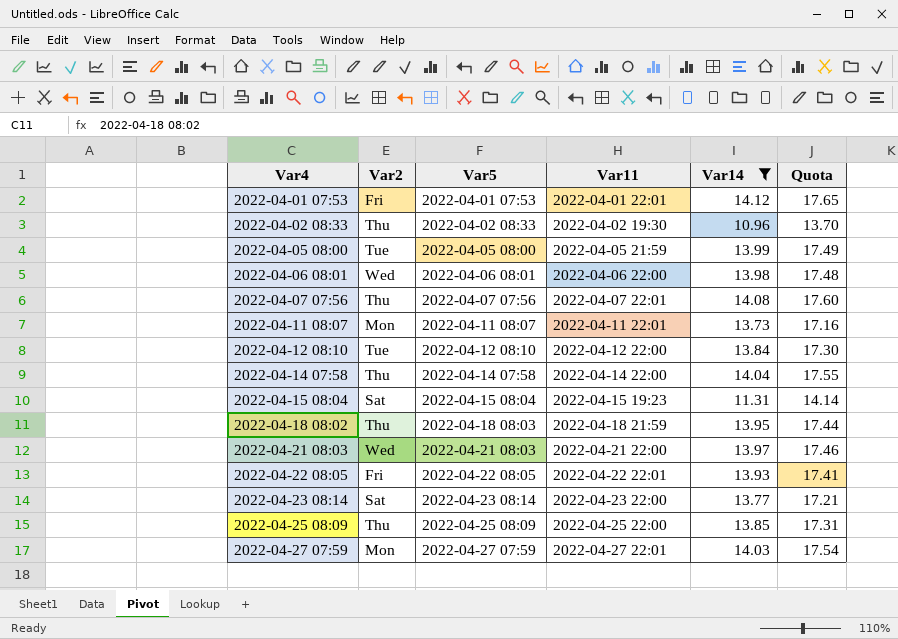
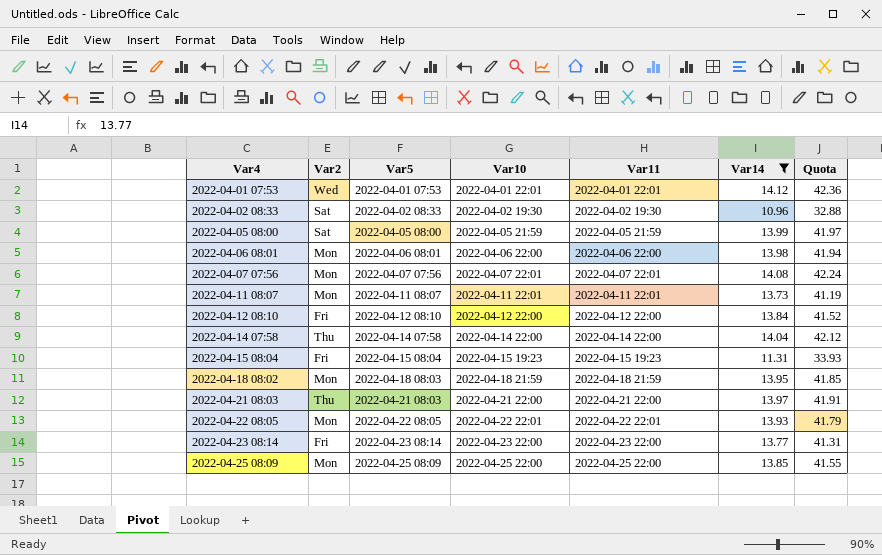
column Var10 | position: none -> 4
column Quota | formula: [Var14] * 1.25 -> [Var14] * 3
row 2022-04-27 07:59: Mon | 2022-04-27 07:59 | 2022-04-27 22:01 | 14.03 | 17.54 -> none
2022-04-01 07:53 | Var2: Fri -> Wed
2022-04-02 08:33 | Var2: Thu -> Sat
2022-04-05 08:00 | Var2: Tue -> Sat
2022-04-06 08:01 | Var2: Wed -> Mon
2022-04-07 07:56 | Var2: Thu -> Mon
2022-04-12 08:10 | Var2: Tue -> Fri
2022-04-15 08:04 | Var2: Sat -> Fri
2022-04-18 08:02 | Var2: Thu -> Mon
2022-04-21 08:03 | Var2: Wed -> Thu
2022-04-22 08:05 | Var2: Fri -> Mon
2022-04-23 08:14 | Var2: Sat -> Fri
2022-04-25 08:09 | Var2: Thu -> Mon

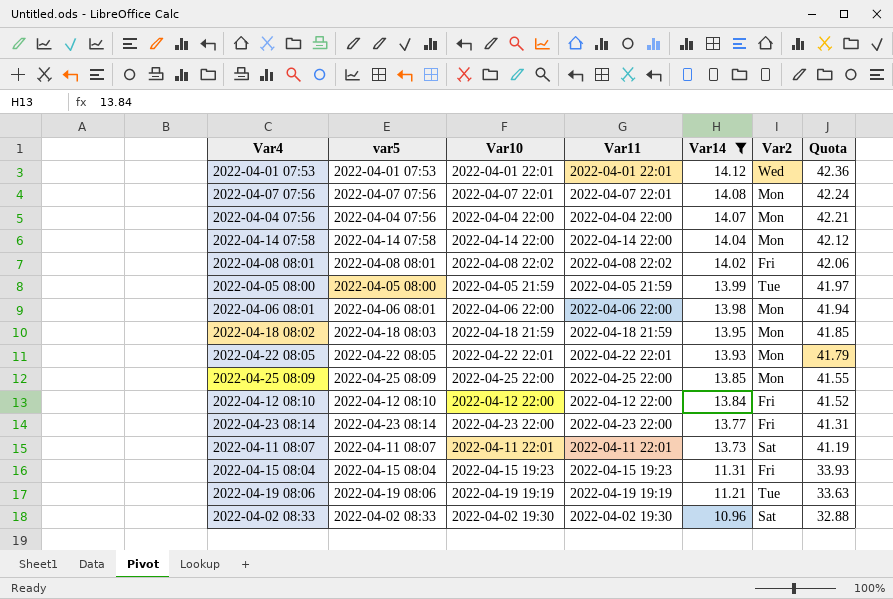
row order: Var4 ascending -> Var14 descending
column name: Var5 -> var5
column Var2 | position: 2 -> 6
row 2022-04-21 08:03: Thu | 2022-04-21 08:03 | 2022-04-21 22:00 | 2022-04-21 22:00 | 13.97 | 41.91 -> none
row 2022-04-04 07:56: none -> 2022-04-04 07:56 | 2022-04-04 22:00 | 2022-04-04 22:00 | 14.07 | Mon | 42.21
2022-04-14 07:58 | Var2: Thu -> Mon
row 2022-04-08 08:01: none -> 2022-04-08 08:01 | 2022-04-08 22:02 | 2022-04-08 22:02 | 14.02 | Fri | 42.06
2022-04-05 08:00 | Var2: Sat -> Tue
2022-04-11 08:07 | Var2: Mon -> Sat
row 2022-04-19 08:06: none -> 2022-04-19 08:06 | 2022-04-19 19:19 | 2022-04-19 19:19 | 11.21 | Tue | 33.63

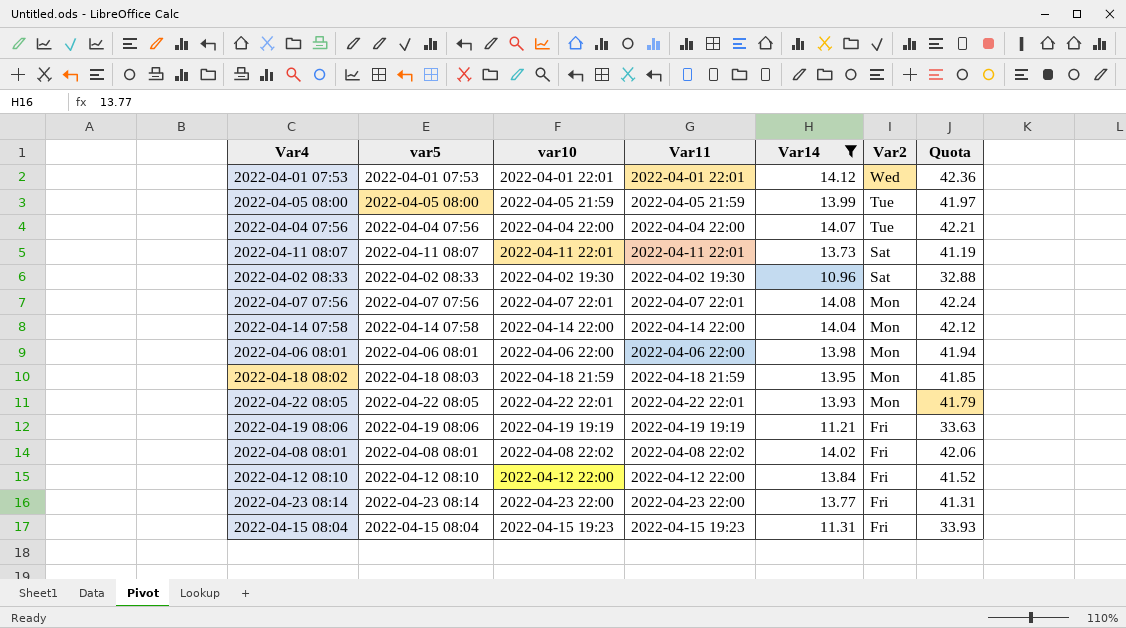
row order: Var14 descending -> Var2 descending
column name: Var10 -> var10
row 2022-04-25 08:09: 2022-04-25 08:09 | 2022-04-25 22:00 | 2022-04-25 22:00 | 13.85 | Mon | 41.55 -> none
2022-04-04 07:56 | Var2: Mon -> Tue
2022-04-19 08:06 | Var2: Tue -> Fri

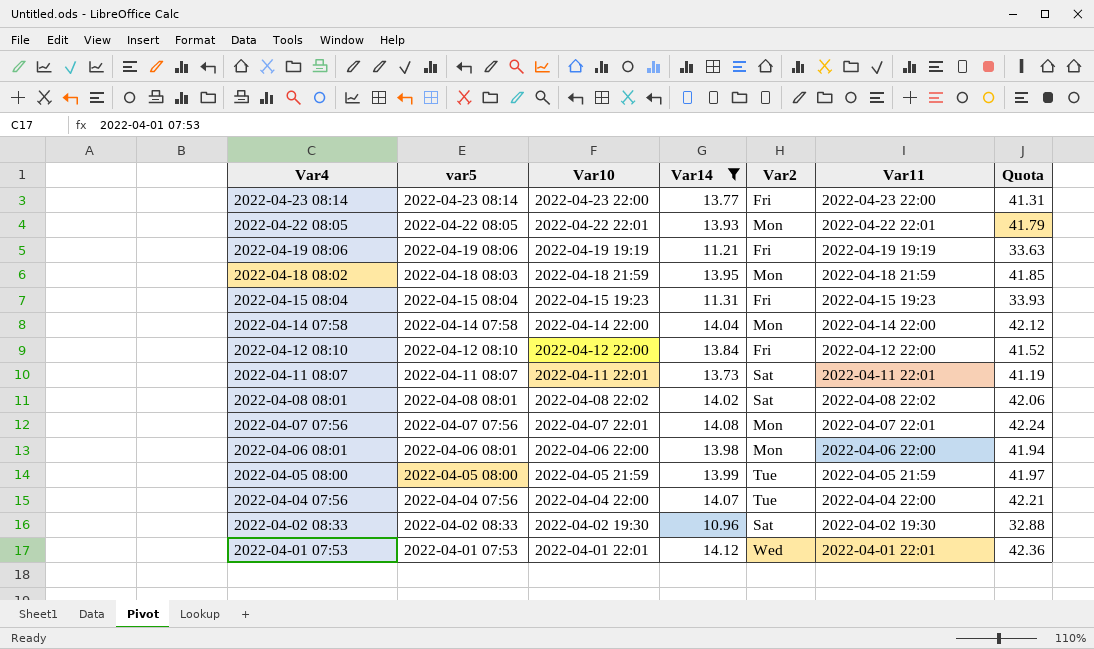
row order: Var2 descending -> Var4 descending
column name: var10 -> Var10
column Var11 | position: 4 -> 6
2022-04-08 08:01 | Var2: Fri -> Sat

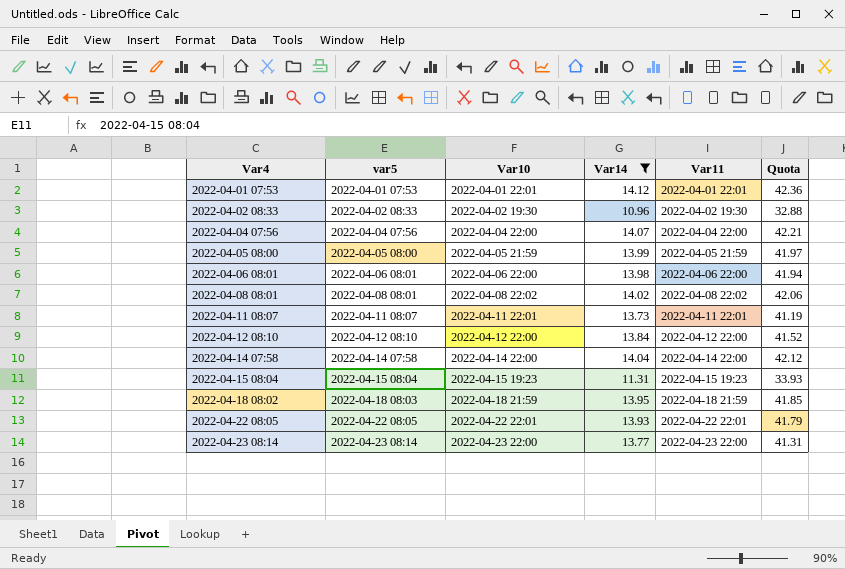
row order: Var4 descending -> Var4 ascending
column Var2 | position: 5 -> none
row 2022-04-19 08:06: 2022-04-19 08:06 | 2022-04-19 19:19 | 11.21 | Fri | 2022-04-19 19:19 | 33.63 -> none
row 2022-04-07 07:56: 2022-04-07 07:56 | 2022-04-07 22:01 | 14.08 | Mon | 2022-04-07 22:01 | 42.24 -> none

